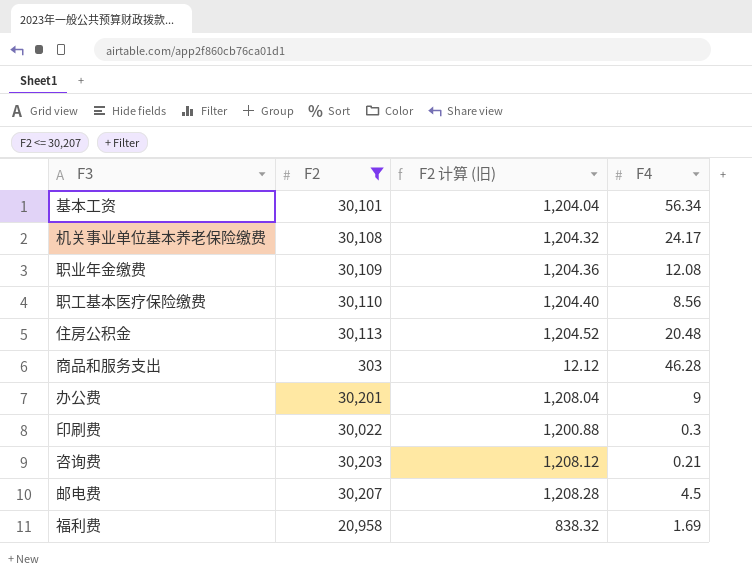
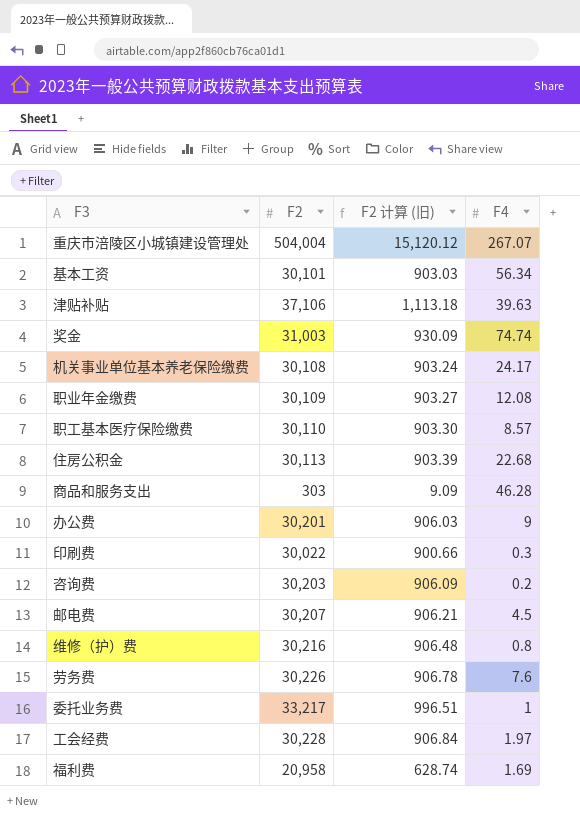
filter: F2 <= 30,207 -> none
column F2 计算 (旧) | formula: [F2] * 0.04 -> [F2] * 0.03
职工基本医疗保险缴费 | F4: 8.56 -> 8.57
住房公积金 | F4: 20.48 -> 22.68
咨询费 | F4: 0.21 -> 0.2

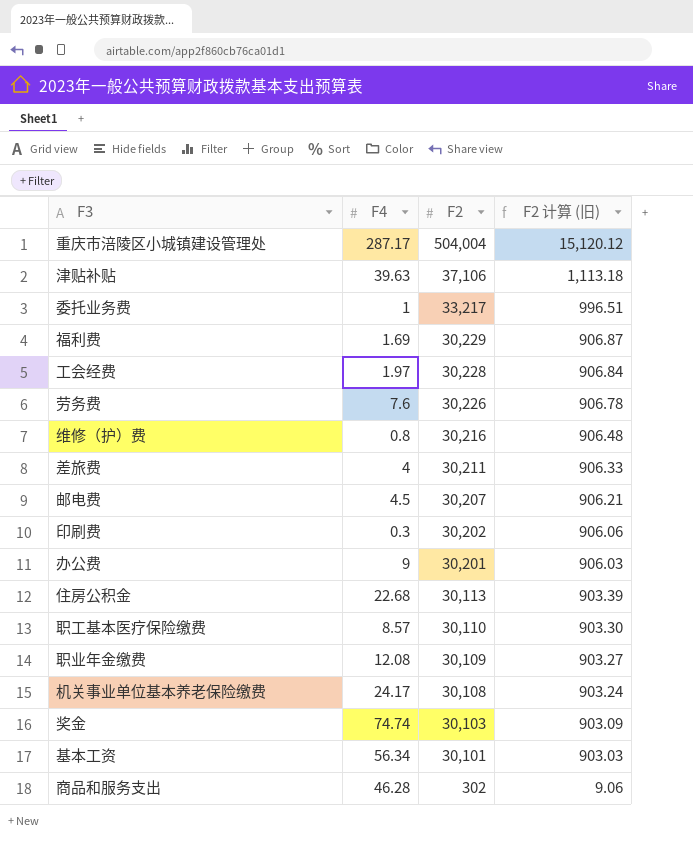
row order: none -> F2 descending
column F4 | position: 4 -> 2
row 咨询费: 30,203 | 906.09 | 0.2 -> none
重庆市涪陵区小城镇建设管理处 | F4: 267.07 -> 287.17
福利费 | F2: 20,958 -> 30,229
福利费 | F2 计算 (旧): 628.74 -> 906.87
row 差旅费: none -> 4 | 30,211 | 906.33
印刷费 | F2: 30,022 -> 30,202
印刷费 | F2 计算 (旧): 900.66 -> 906.06
奖金 | F2: 31,003 -> 30,103
奖金 | F2 计算 (旧): 930.09 -> 903.09
商品和服务支出 | F2: 303 -> 302
商品和服务支出 | F2 计算 (旧): 9.09 -> 9.06

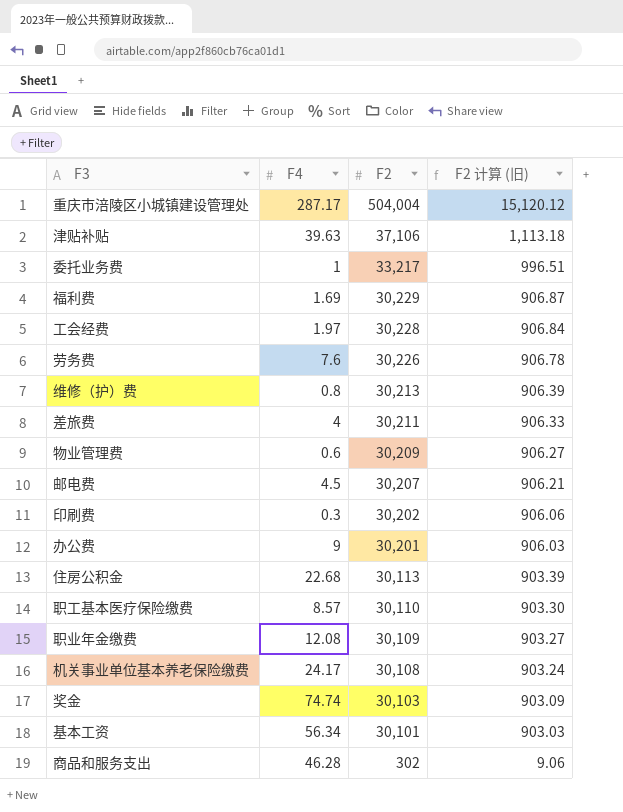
维修（护）费 | F2: 30,216 -> 30,213
维修（护）费 | F2 计算 (旧): 906.48 -> 906.39
row 物业管理费: none -> 0.6 | 30,209 | 906.27

